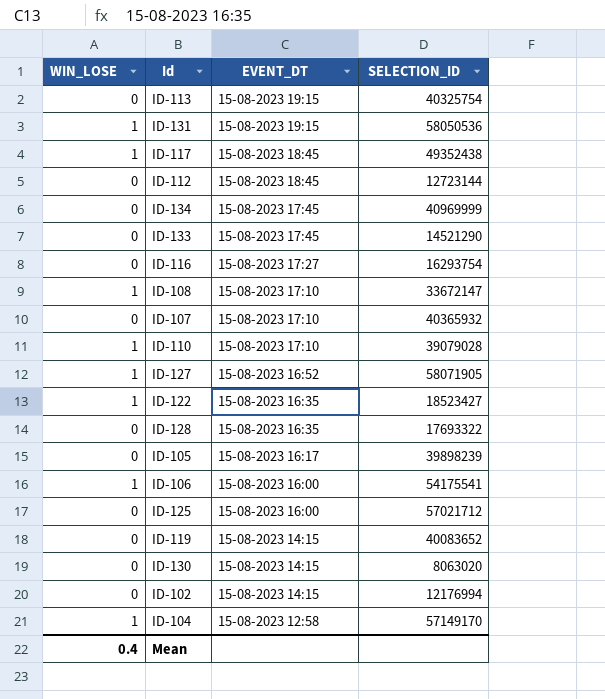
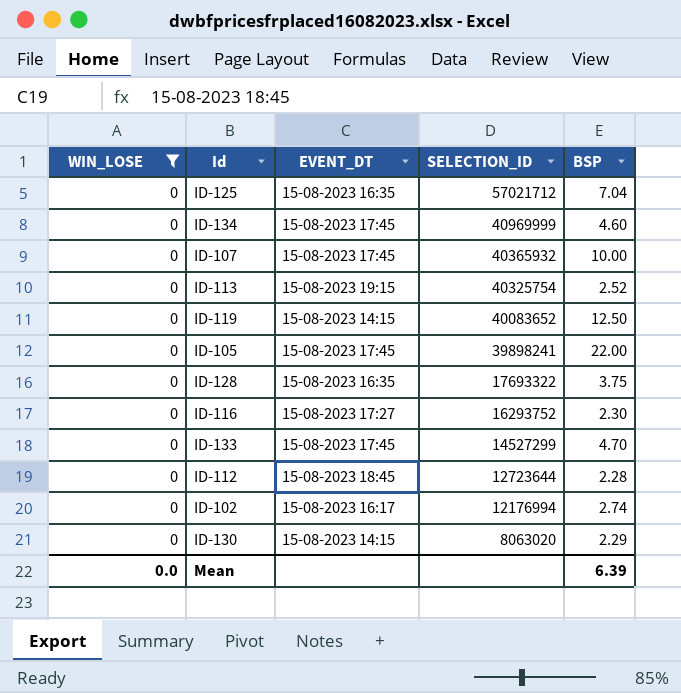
filter: none -> WIN_LOSE = 0
row order: EVENT_DT descending -> SELECTION_ID descending
column BSP | position: none -> 5
ID-125 | EVENT_DT: 15-08-2023 16:00 -> 15-08-2023 16:35
ID-107 | EVENT_DT: 15-08-2023 17:10 -> 15-08-2023 17:45
ID-105 | EVENT_DT: 15-08-2023 16:17 -> 15-08-2023 17:45
ID-105 | SELECTION_ID: 39898239 -> 39898241
ID-116 | SELECTION_ID: 16293754 -> 16293752
ID-133 | SELECTION_ID: 14521290 -> 14527299
ID-112 | SELECTION_ID: 12723144 -> 12723644
ID-102 | EVENT_DT: 15-08-2023 14:15 -> 15-08-2023 16:17
Mean | WIN_LOSE: 0.4 -> 0.0

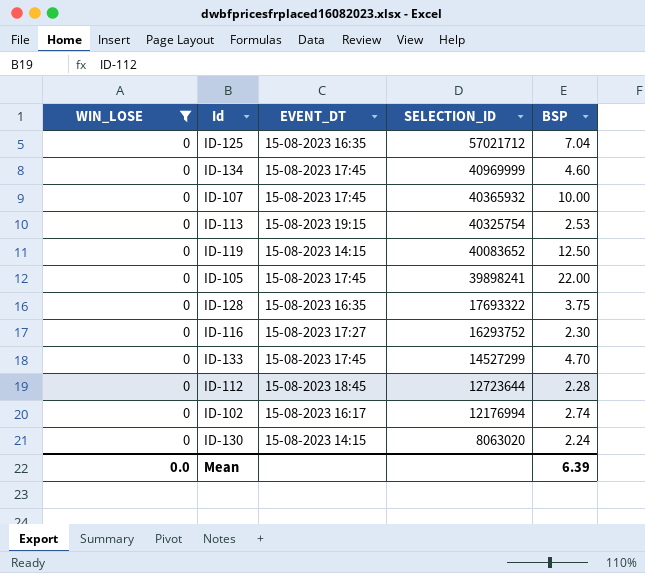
ID-113 | BSP: 2.52 -> 2.53
ID-130 | BSP: 2.29 -> 2.24

